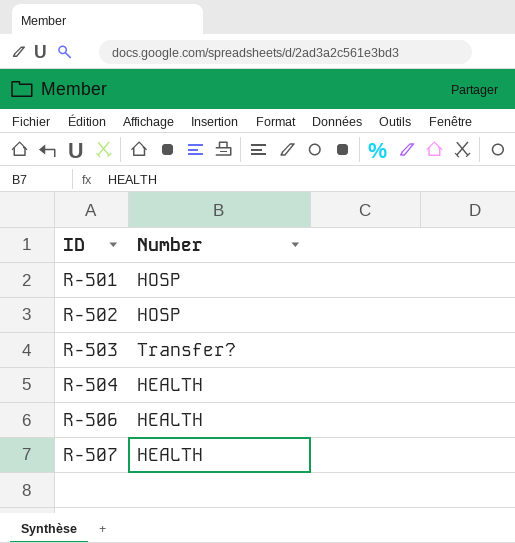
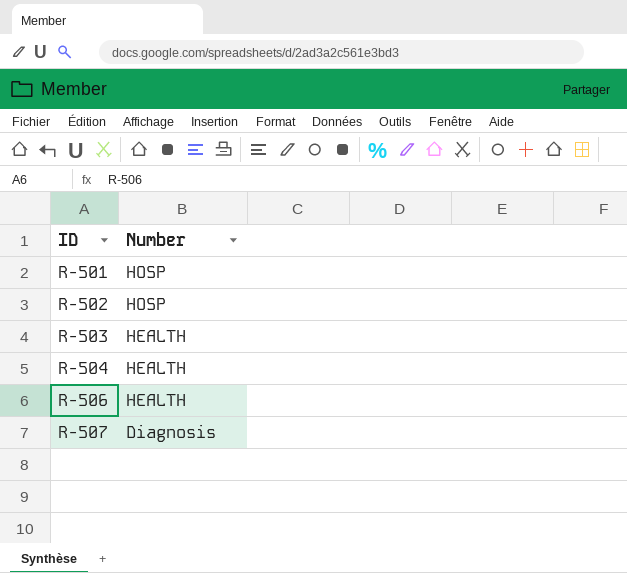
R-503 | Number: Transfer? -> HEALTH
R-507 | Number: HEALTH -> Diagnosis

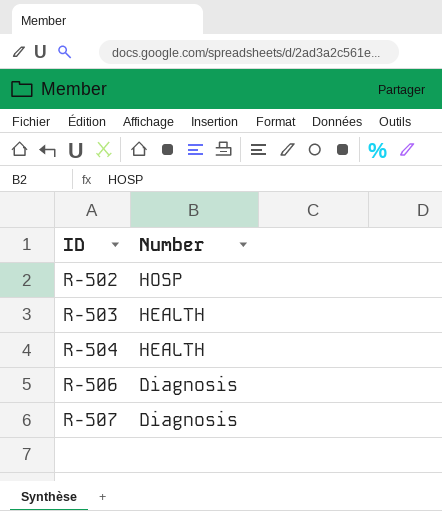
row R-501: HOSP -> none
R-506 | Number: HEALTH -> Diagnosis

